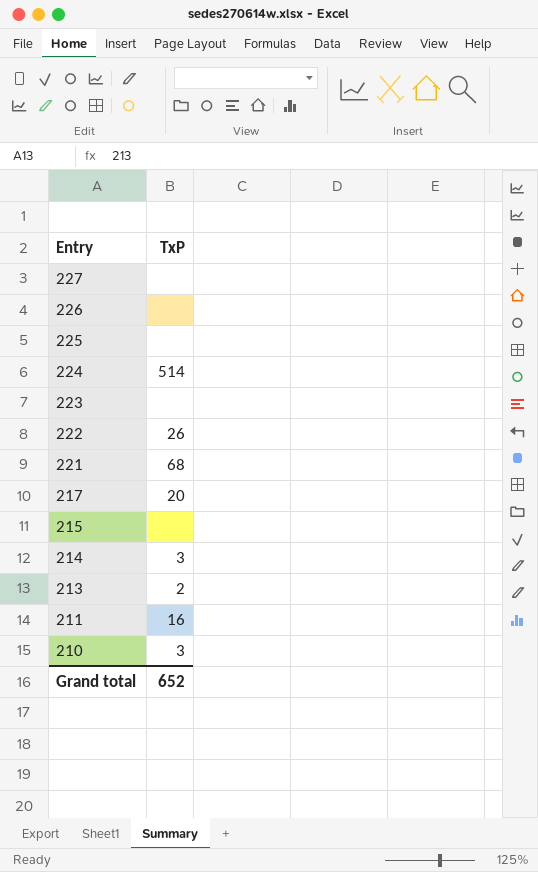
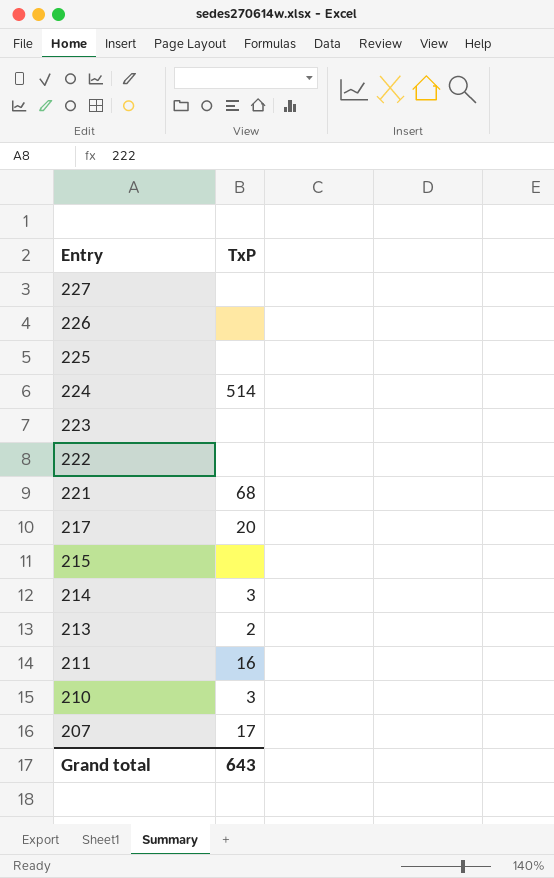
222 | TxP: 26 -> none
row 207: none -> 17
Grand total | TxP: 652 -> 643

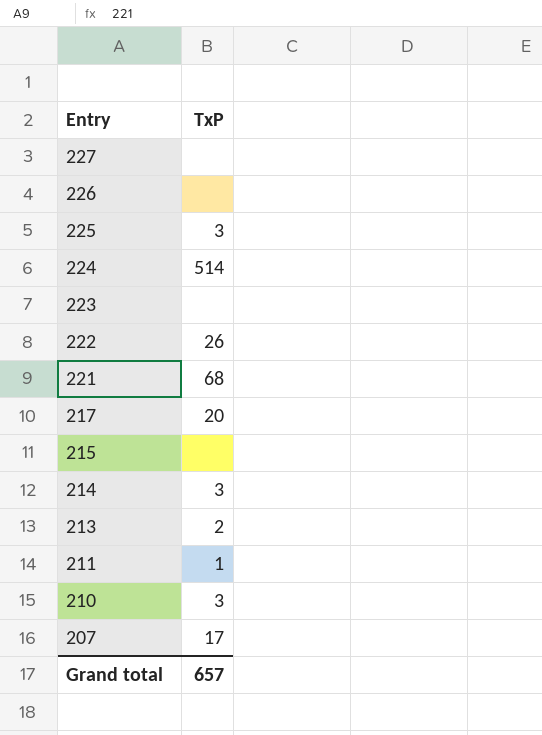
225 | TxP: none -> 3
222 | TxP: none -> 26
211 | TxP: 16 -> 1
Grand total | TxP: 643 -> 657

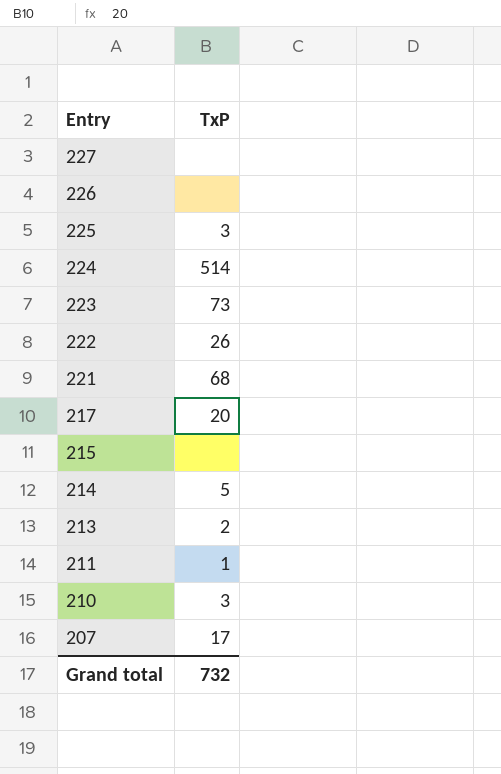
223 | TxP: none -> 73
214 | TxP: 3 -> 5
Grand total | TxP: 657 -> 732

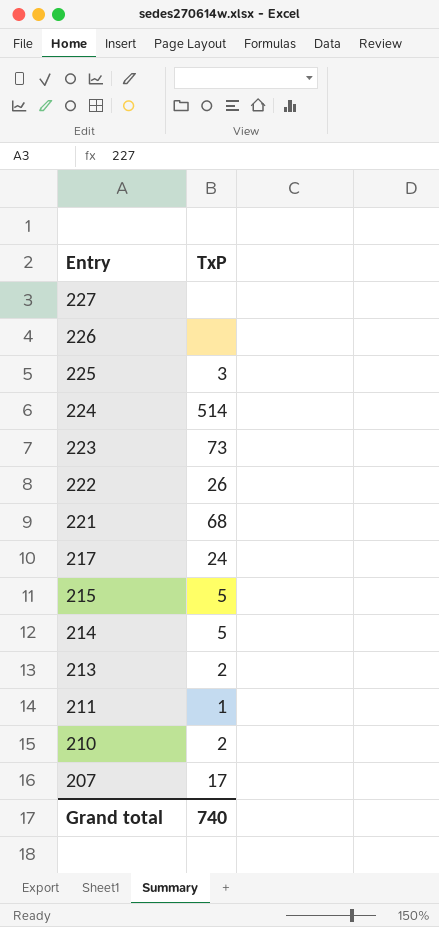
217 | TxP: 20 -> 24
215 | TxP: none -> 5
210 | TxP: 3 -> 2
Grand total | TxP: 732 -> 740

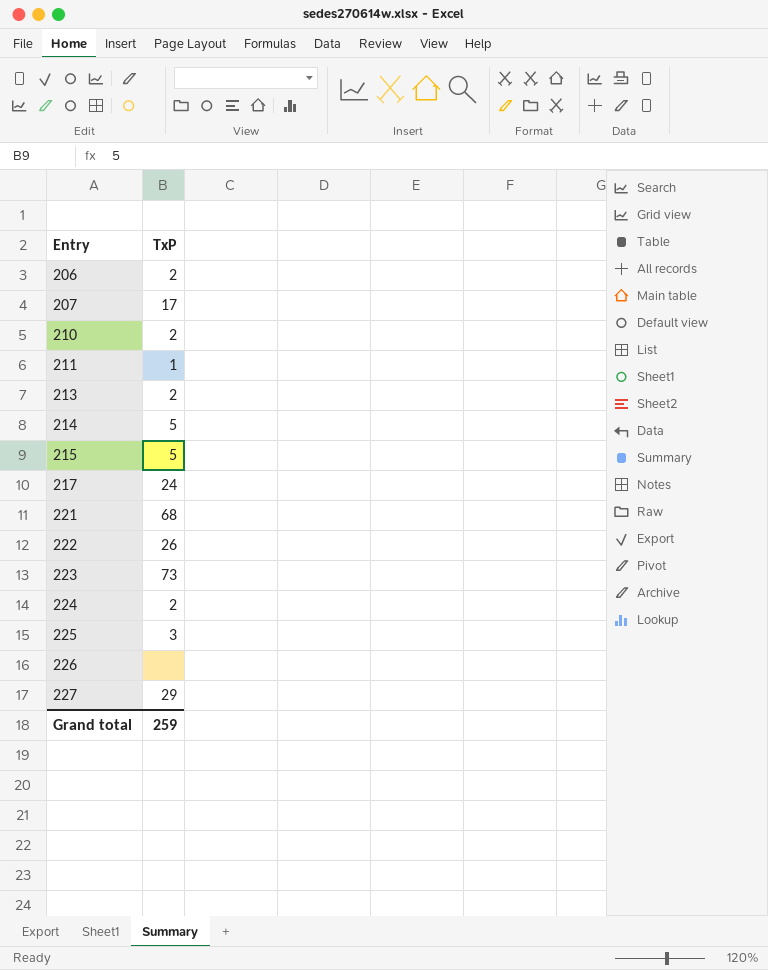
row order: Entry descending -> Entry ascending
row 206: none -> 2
224 | TxP: 514 -> 2
227 | TxP: none -> 29
Grand total | TxP: 740 -> 259

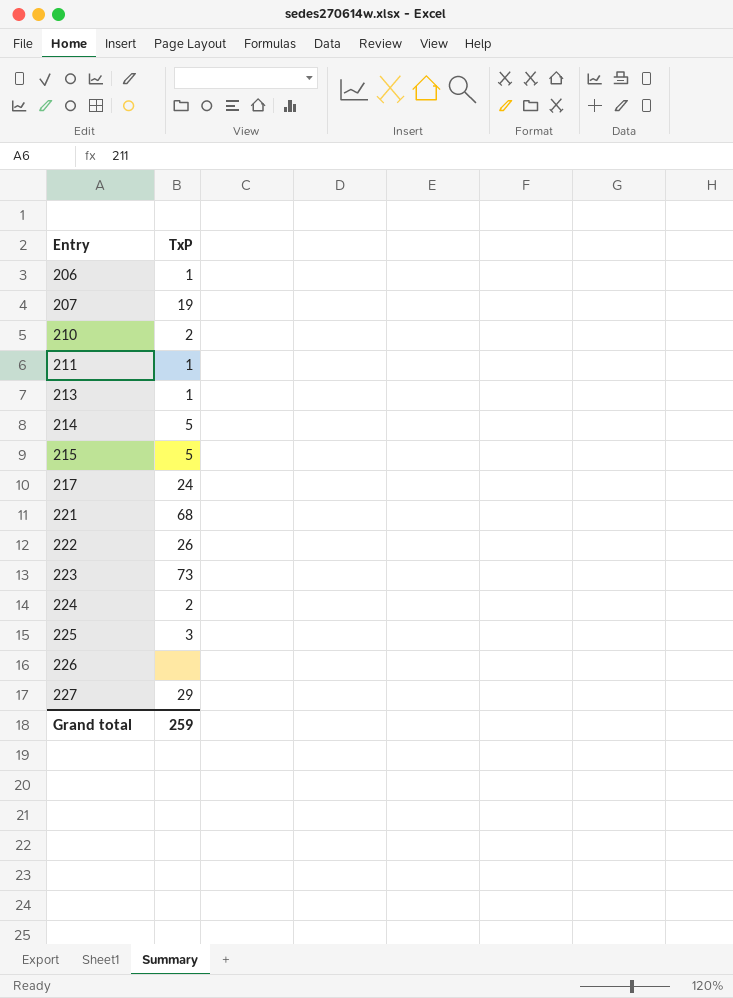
206 | TxP: 2 -> 1
207 | TxP: 17 -> 19
213 | TxP: 2 -> 1

